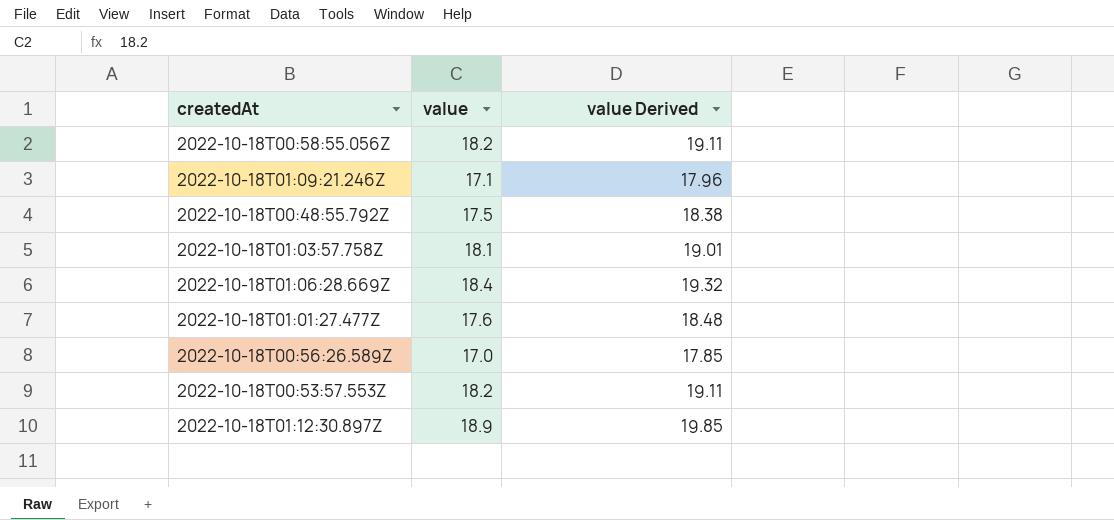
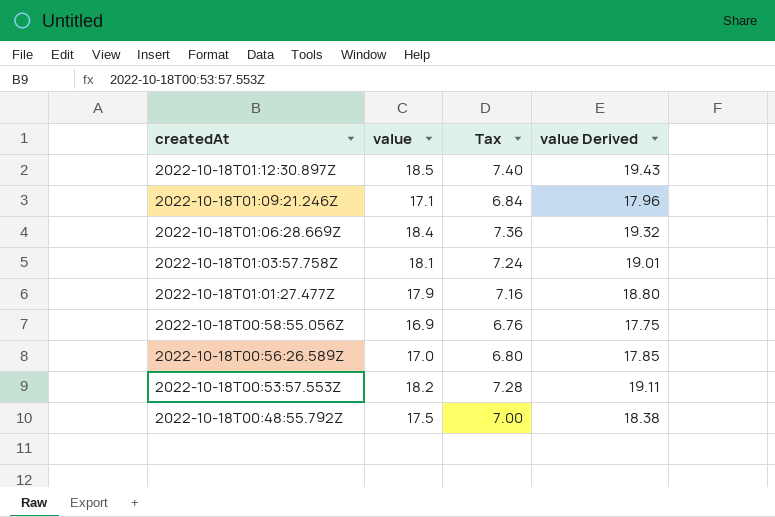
row order: none -> createdAt descending
column Tax | formula: none -> [value] * 0.4
2022-10-18T01:12:30.897Z | value: 18.9 -> 18.5
2022-10-18T01:12:30.897Z | value Derived: 19.85 -> 19.43
2022-10-18T01:01:27.477Z | value: 17.6 -> 17.9
2022-10-18T01:01:27.477Z | value Derived: 18.48 -> 18.80
2022-10-18T00:58:55.056Z | value: 18.2 -> 16.9
2022-10-18T00:58:55.056Z | value Derived: 19.11 -> 17.75

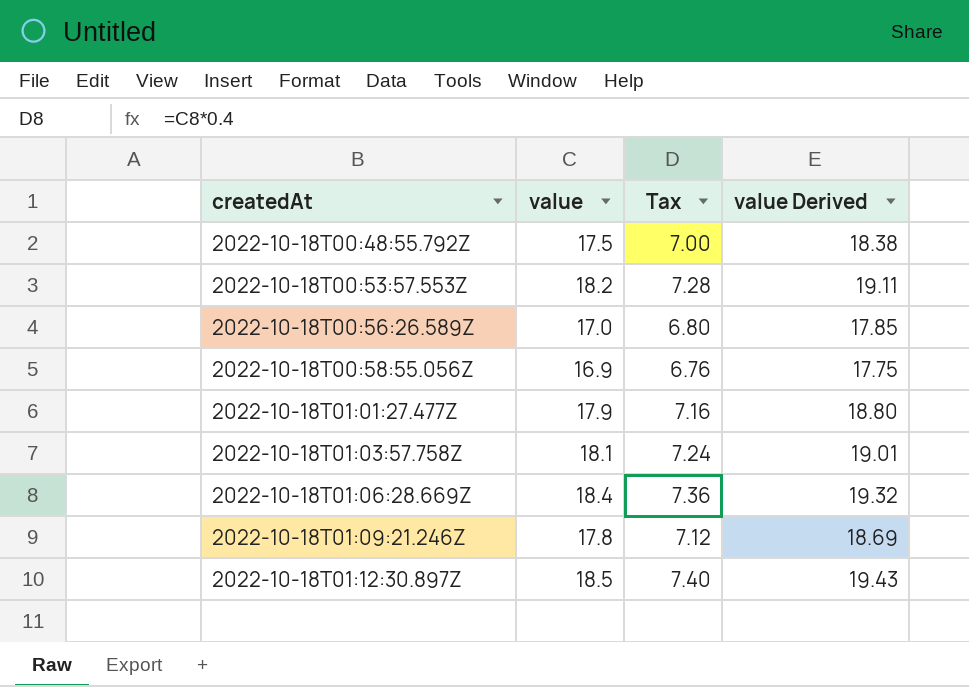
row order: createdAt descending -> createdAt ascending
2022-10-18T01:09:21.246Z | value: 17.1 -> 17.8
2022-10-18T01:09:21.246Z | Tax: 6.84 -> 7.12
2022-10-18T01:09:21.246Z | value Derived: 17.96 -> 18.69

